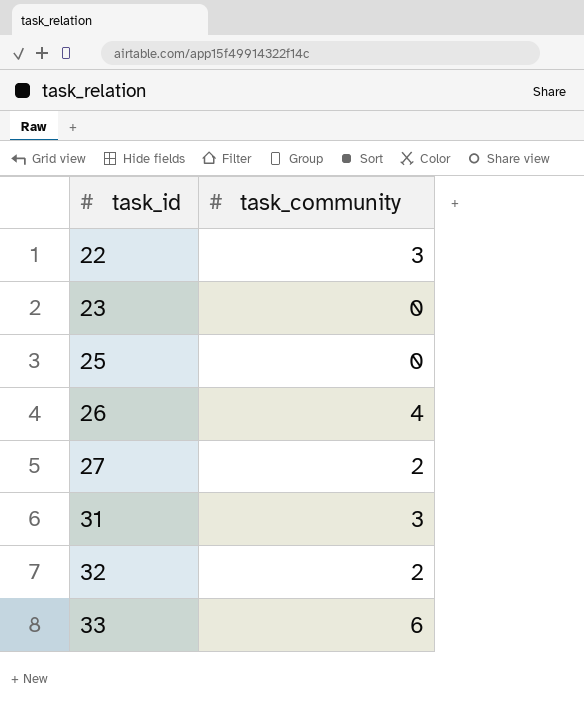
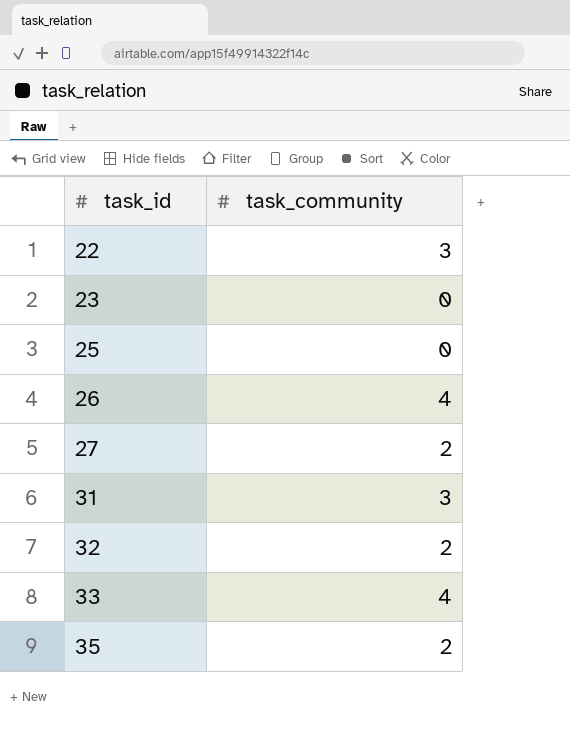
33 | task_community: 6 -> 4
row 35: none -> 2

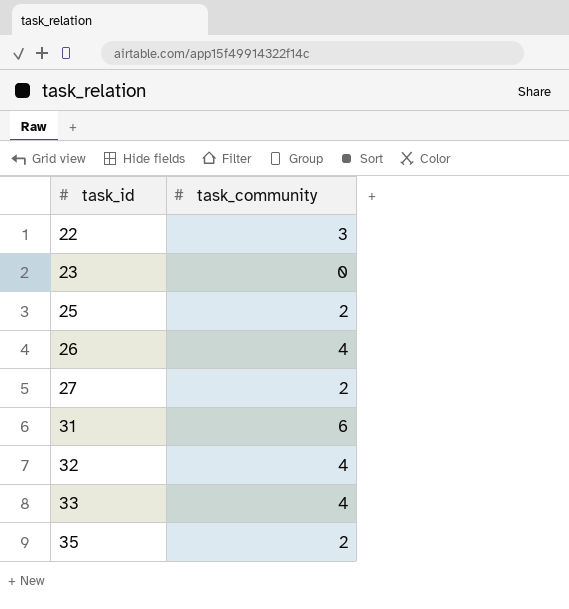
25 | task_community: 0 -> 2
31 | task_community: 3 -> 6
32 | task_community: 2 -> 4

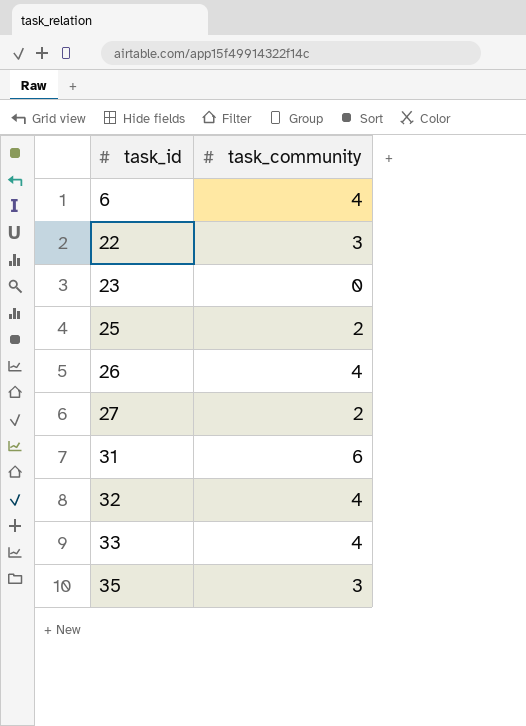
row 6: none -> 4
35 | task_community: 2 -> 3

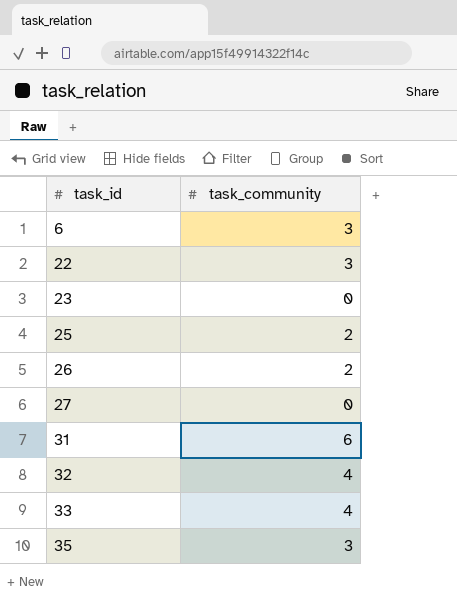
6 | task_community: 4 -> 3
26 | task_community: 4 -> 2
27 | task_community: 2 -> 0

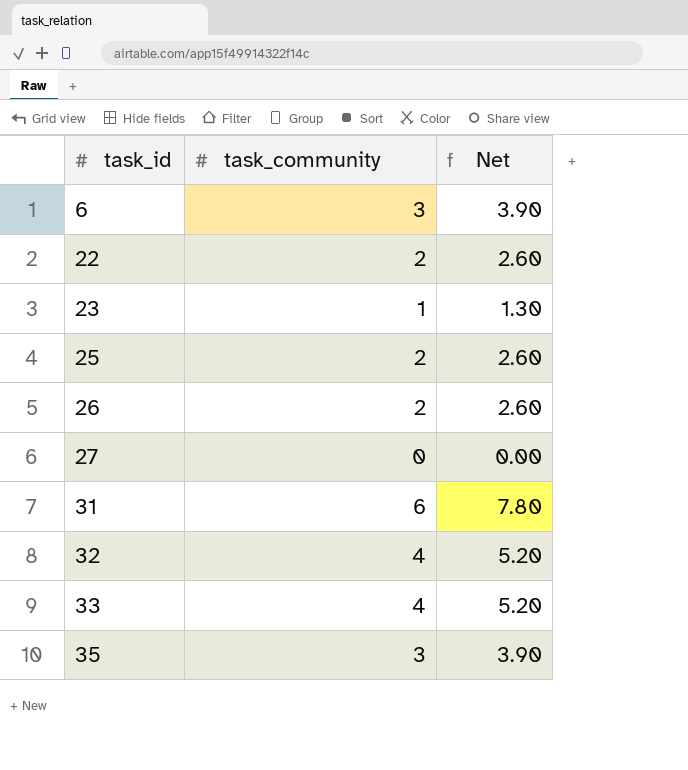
column Net | formula: none -> [task_community] * 1.3
22 | task_community: 3 -> 2
23 | task_community: 0 -> 1

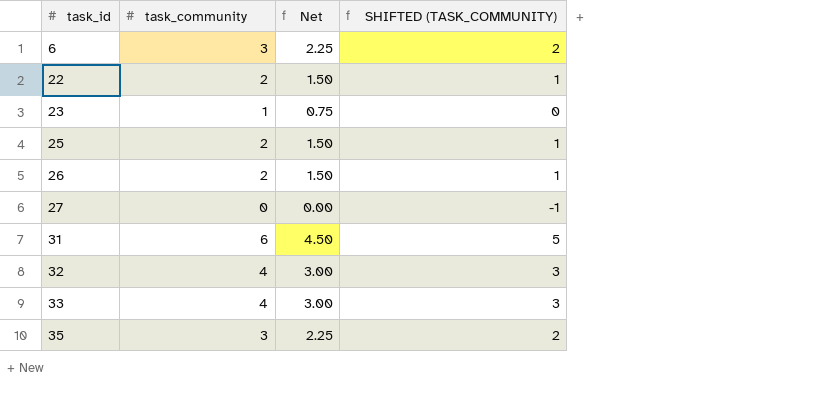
column Net | formula: [task_community] * 1.3 -> [task_community] * 0.75
column SHIFTED (TASK_COMMUNITY) | formula: none -> [task_community] - 1

